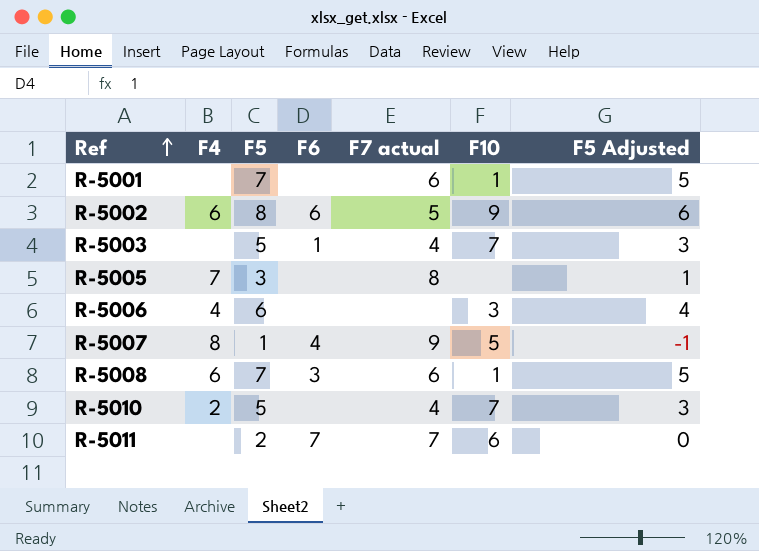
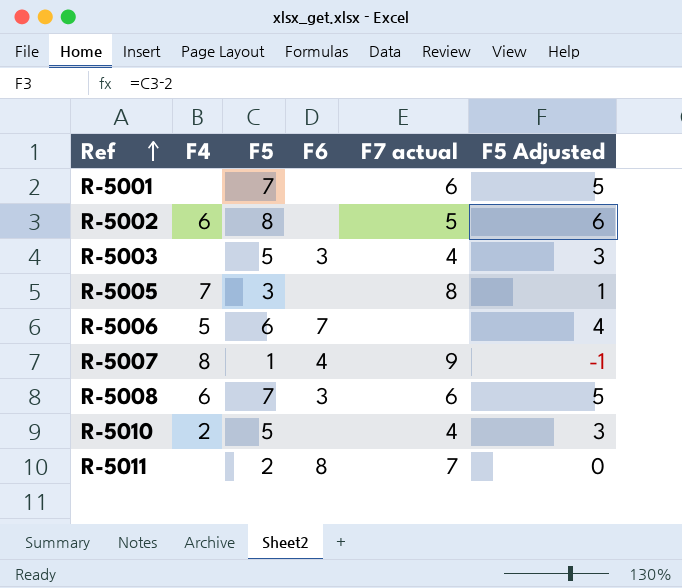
column F10 | position: 6 -> none
R-5002 | F6: 6 -> none
R-5003 | F6: 1 -> 3
R-5006 | F4: 4 -> 5
R-5006 | F6: none -> 7
R-5011 | F6: 7 -> 8

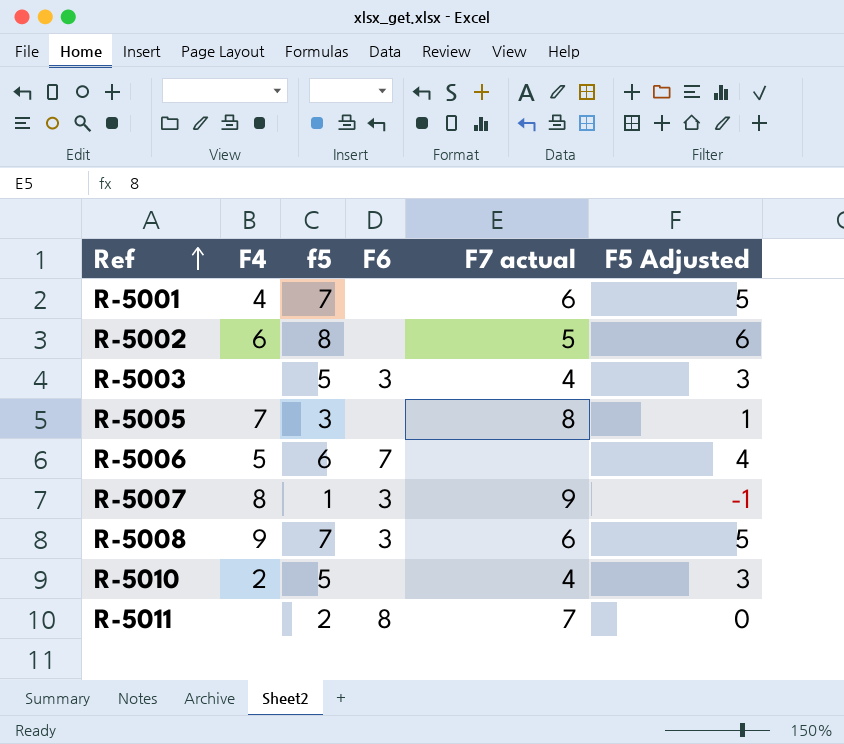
column name: F5 -> f5
R-5001 | F4: none -> 4
R-5007 | F6: 4 -> 3
R-5008 | F4: 6 -> 9

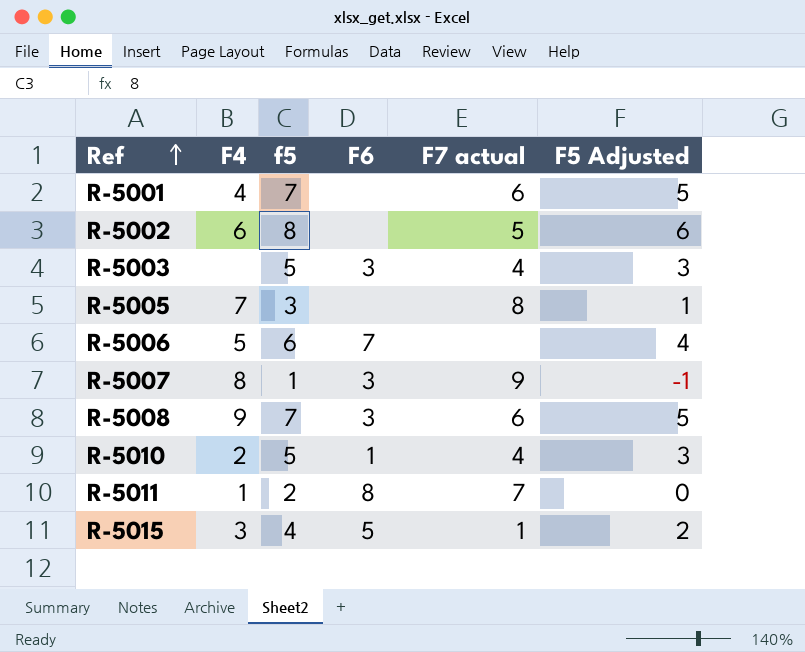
R-5010 | F6: none -> 1
R-5011 | F4: none -> 1
row R-5015: none -> 3 | 4 | 5 | 1 | 2

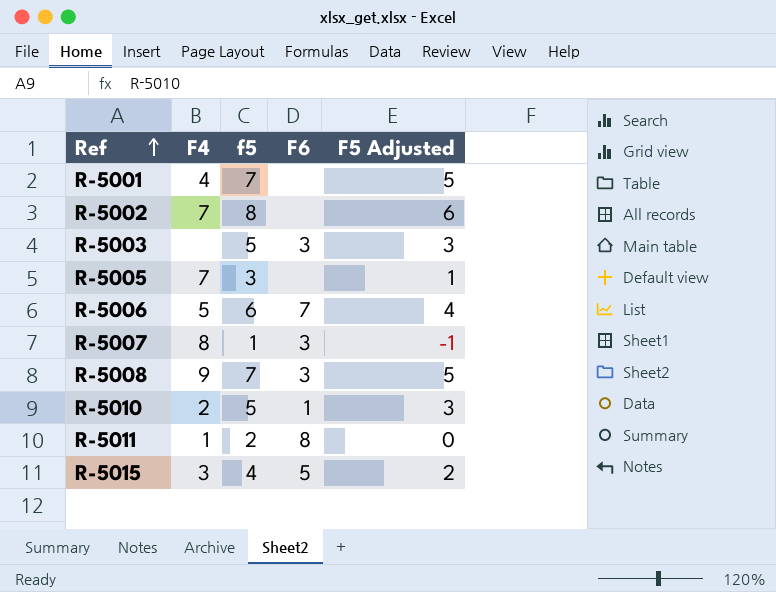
column F7 actual | position: 5 -> none
R-5002 | F4: 6 -> 7

